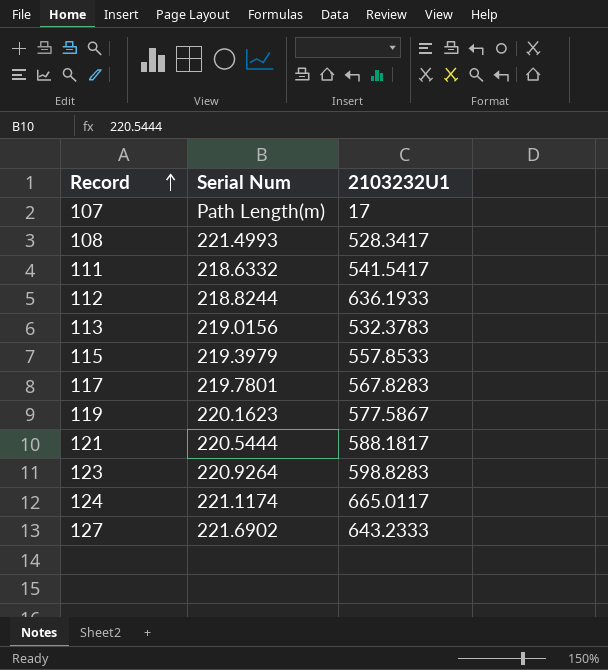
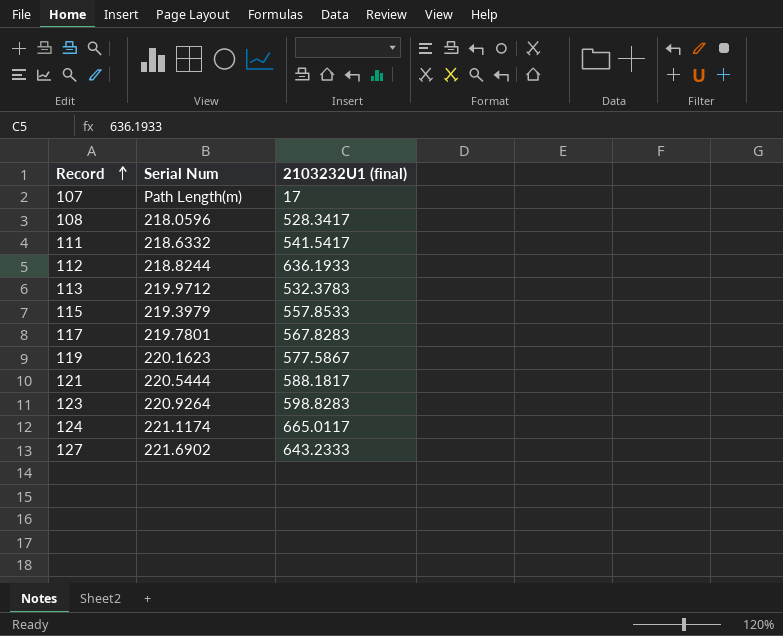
column name: 2103232U1 -> 2103232U1 (final)
108 | Serial Num: 221.4993 -> 218.0596
113 | Serial Num: 219.0156 -> 219.9712

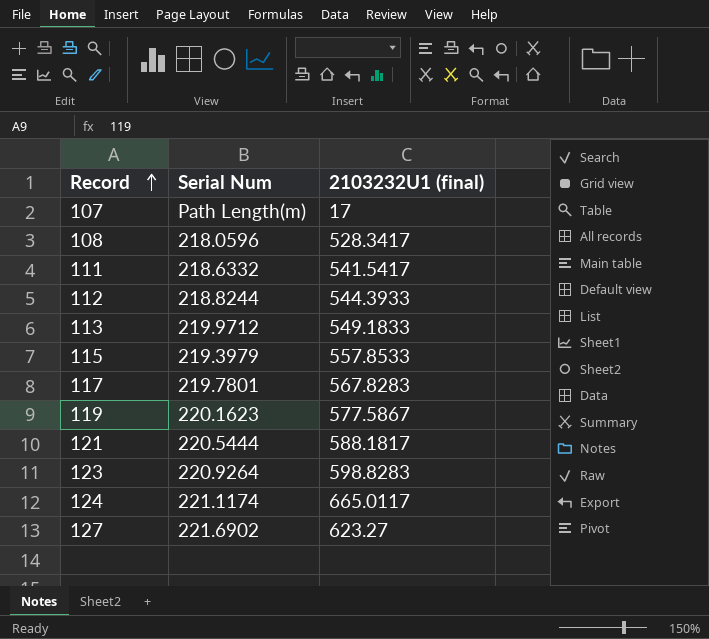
112 | 2103232U1 (final): 636.1933 -> 544.3933
113 | 2103232U1 (final): 532.3783 -> 549.1833
127 | 2103232U1 (final): 643.2333 -> 623.27

